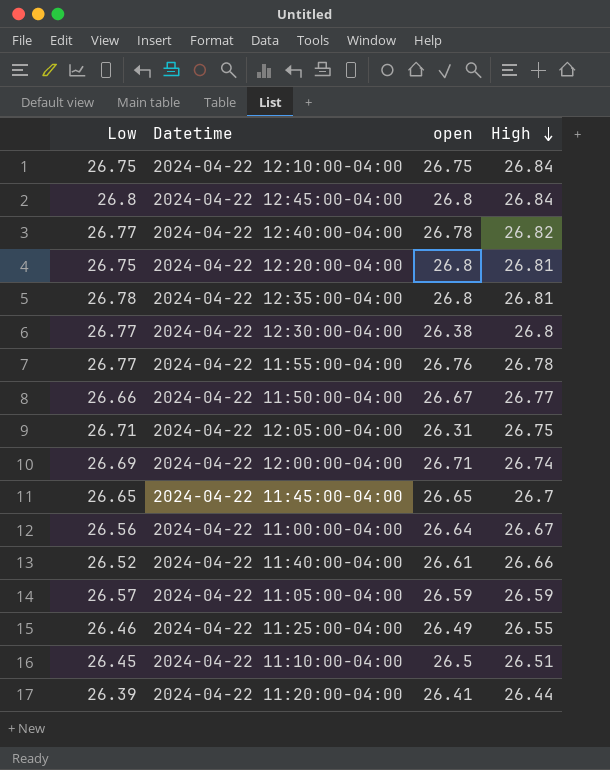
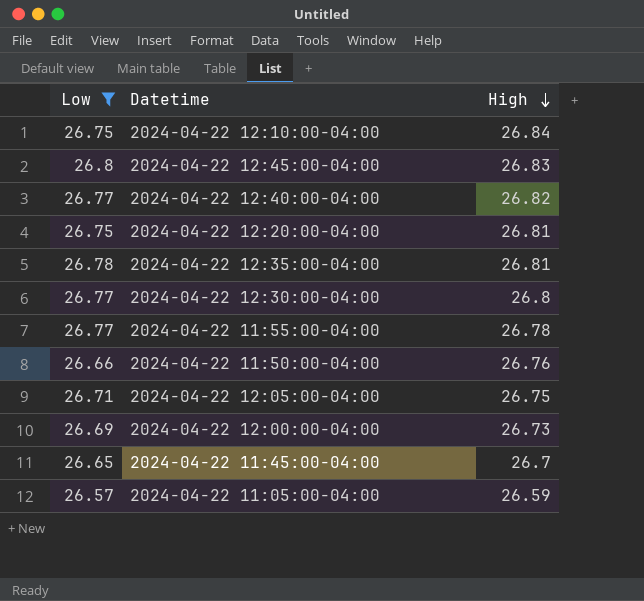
filter: none -> Low >= 26.57
column open | position: 3 -> none
2024-04-22 12:45:00-04:00 | High: 26.84 -> 26.83
2024-04-22 11:50:00-04:00 | High: 26.77 -> 26.76
2024-04-22 12:00:00-04:00 | High: 26.74 -> 26.73

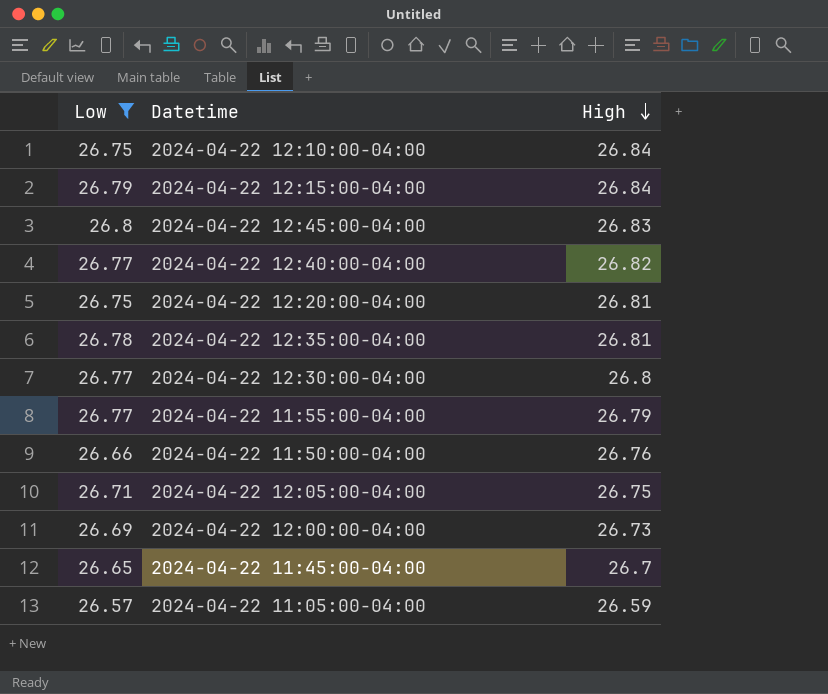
row 2024-04-22 12:15:00-04:00: none -> 26.79 | 26.84
2024-04-22 11:55:00-04:00 | High: 26.78 -> 26.79

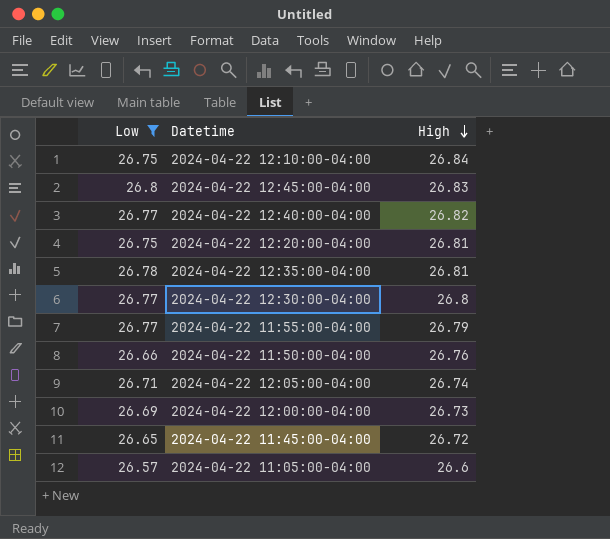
row 2024-04-22 12:15:00-04:00: 26.79 | 26.84 -> none
2024-04-22 12:05:00-04:00 | High: 26.75 -> 26.74
2024-04-22 11:45:00-04:00 | High: 26.7 -> 26.72
2024-04-22 11:05:00-04:00 | High: 26.59 -> 26.6

